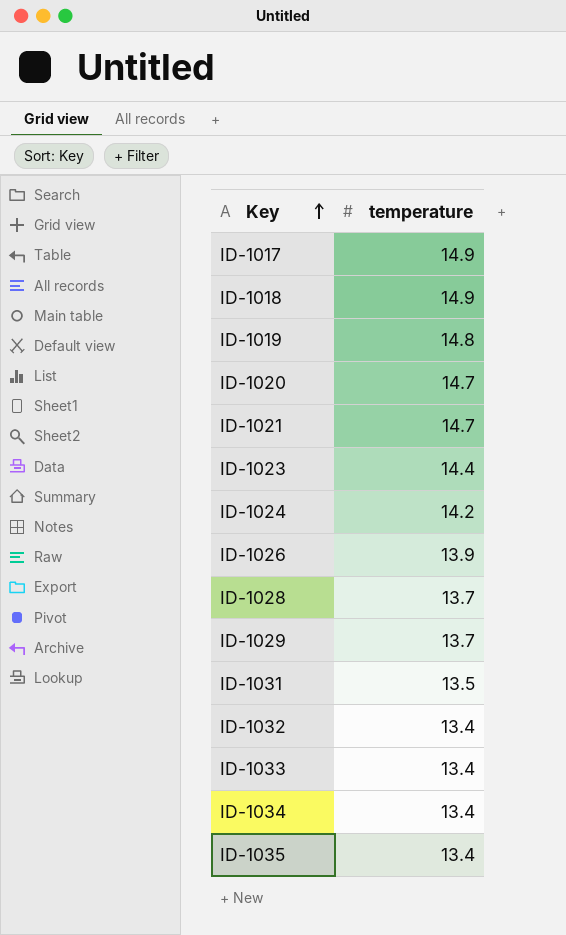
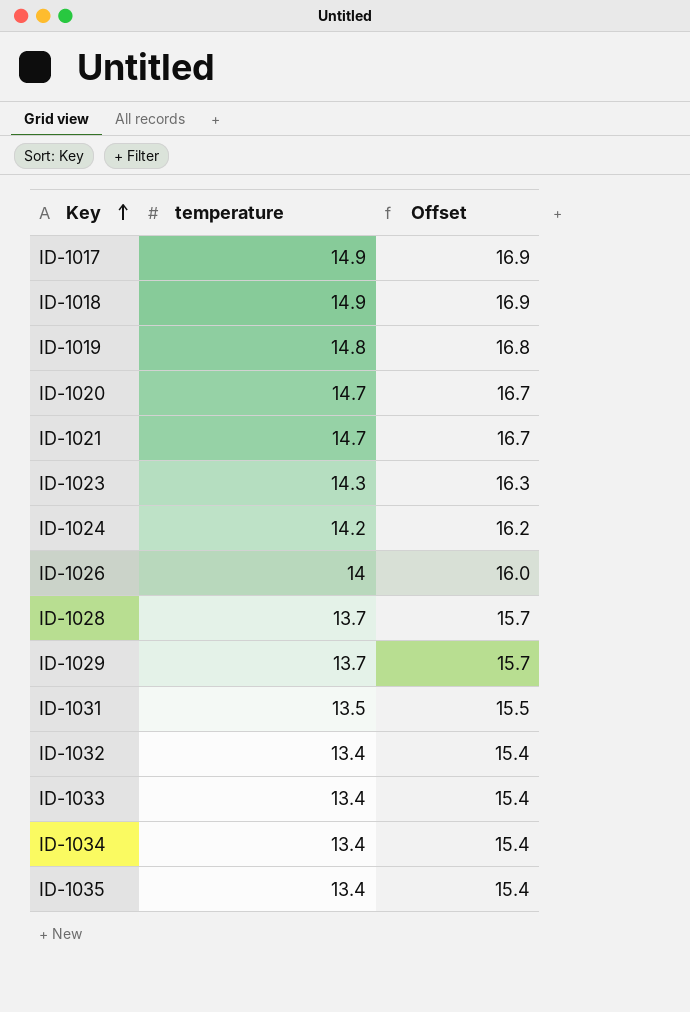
column Offset | formula: none -> [temperature] + 2
ID-1023 | temperature: 14.4 -> 14.3
ID-1026 | temperature: 13.9 -> 14

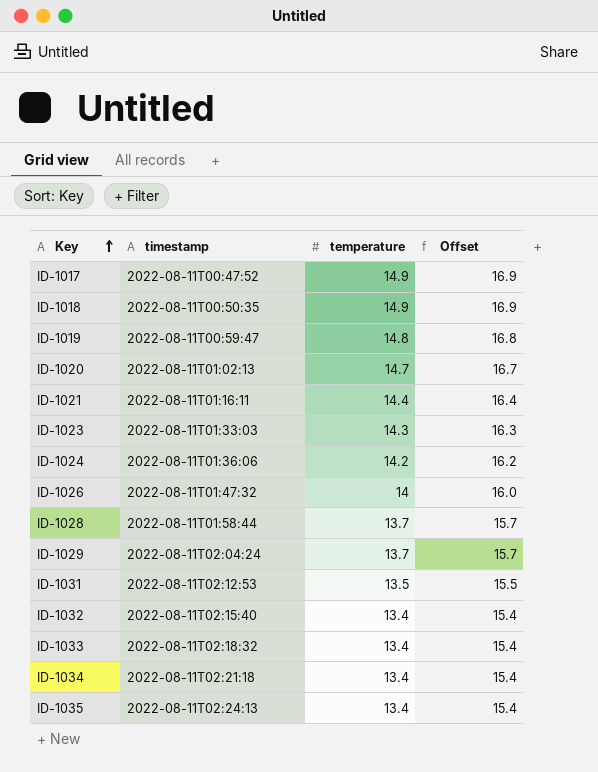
column timestamp | position: none -> 2
ID-1021 | temperature: 14.7 -> 14.4
ID-1021 | Offset: 16.7 -> 16.4

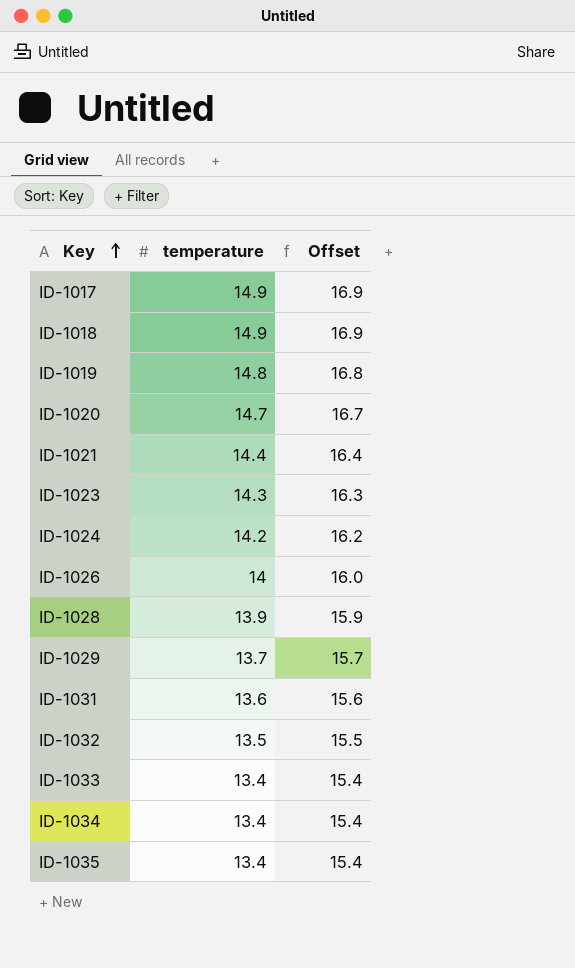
column timestamp | position: 2 -> none
ID-1028 | temperature: 13.7 -> 13.9
ID-1028 | Offset: 15.7 -> 15.9
ID-1031 | temperature: 13.5 -> 13.6
ID-1031 | Offset: 15.5 -> 15.6
ID-1032 | temperature: 13.4 -> 13.5
ID-1032 | Offset: 15.4 -> 15.5

